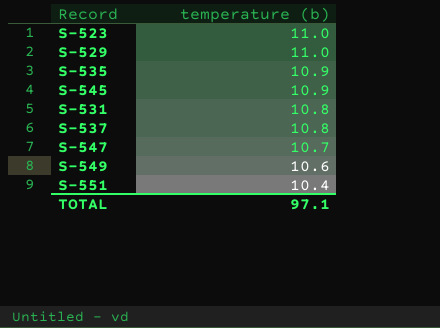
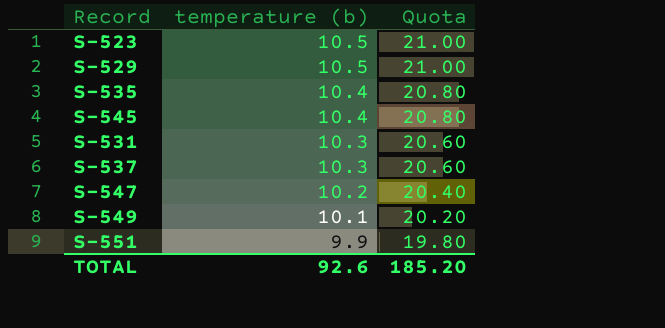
column Quota | formula: none -> [temperature (b)] * 2
S-523 | temperature (b): 11.0 -> 10.5
S-529 | temperature (b): 11.0 -> 10.5
S-535 | temperature (b): 10.9 -> 10.4
S-545 | temperature (b): 10.9 -> 10.4
S-531 | temperature (b): 10.8 -> 10.3
S-537 | temperature (b): 10.8 -> 10.3
S-547 | temperature (b): 10.7 -> 10.2
S-549 | temperature (b): 10.6 -> 10.1
S-551 | temperature (b): 10.4 -> 9.9
TOTAL | temperature (b): 97.1 -> 92.6

